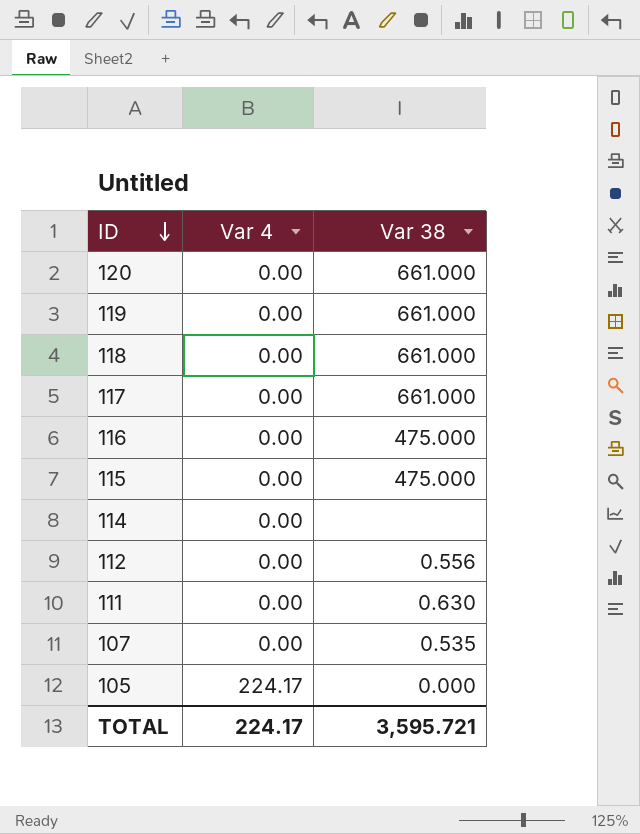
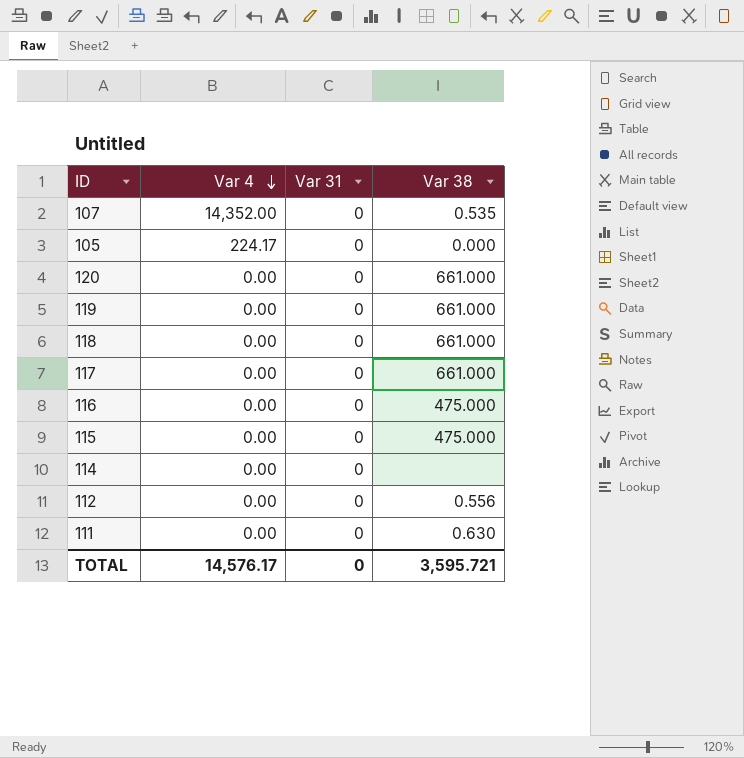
row order: ID descending -> Var 4 descending
column Var 31 | position: none -> 3
107 | Var 4: 0.00 -> 14,352.00
TOTAL | Var 4: 224.17 -> 14,576.17

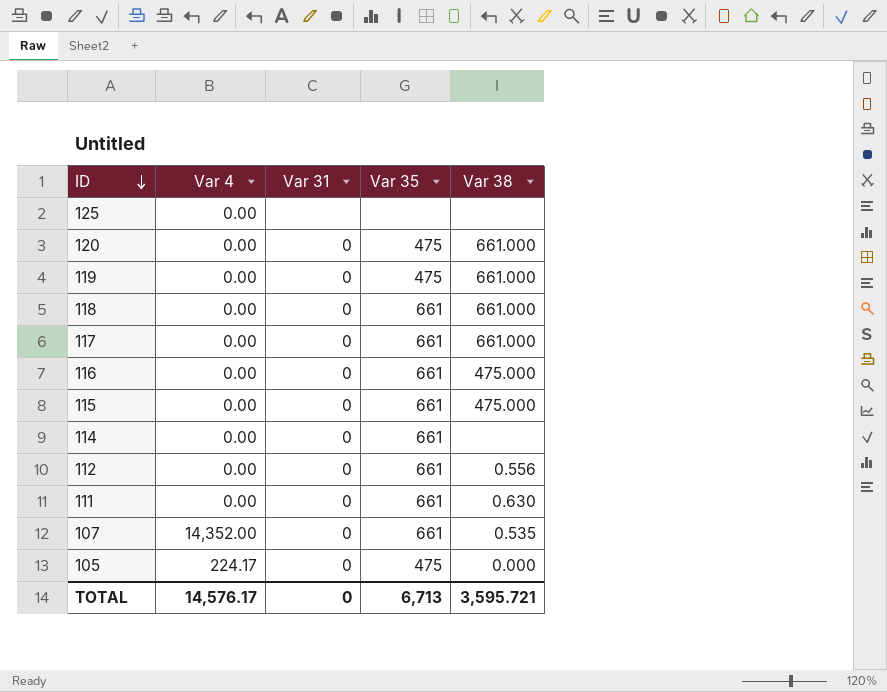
row order: Var 4 descending -> ID descending
column Var 35 | position: none -> 4
row 125: none -> 0.00 | none | none | none

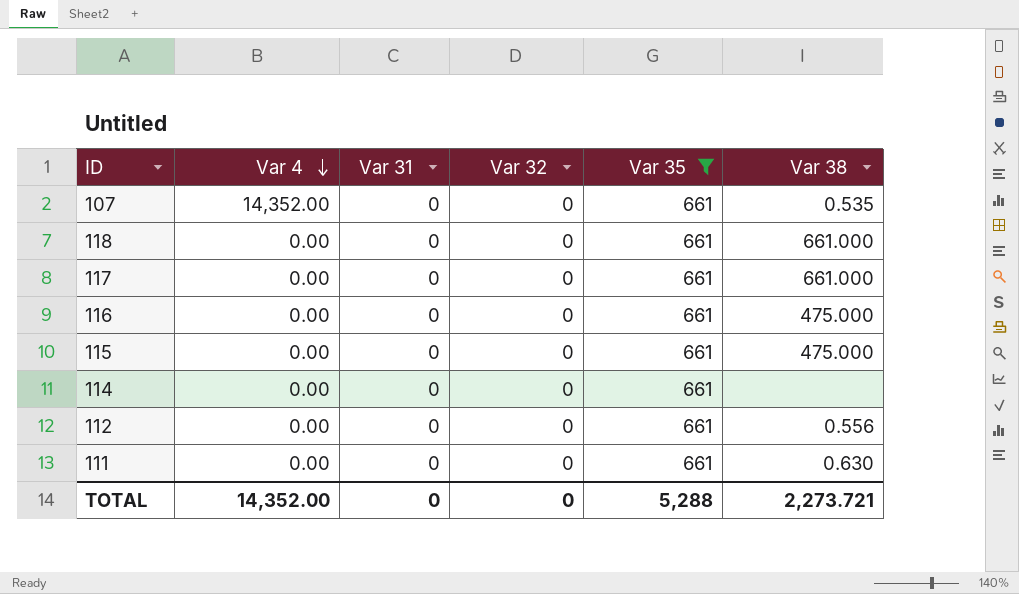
filter: none -> Var 35 = 661
row order: ID descending -> Var 4 descending
column Var 32 | position: none -> 4
TOTAL | Var 4: 14,576.17 -> 14,352.00
TOTAL | Var 35: 6,713 -> 5,288
TOTAL | Var 38: 3,595.721 -> 2,273.721

